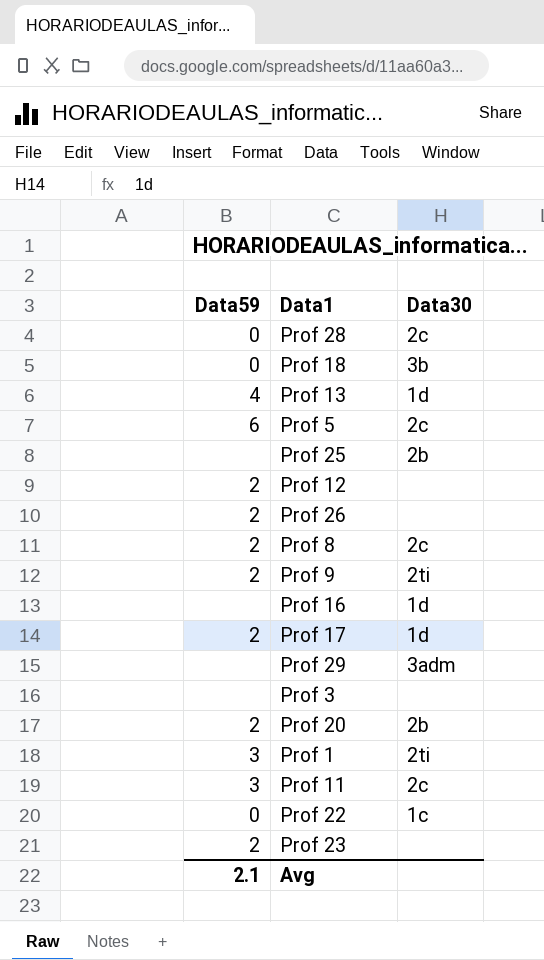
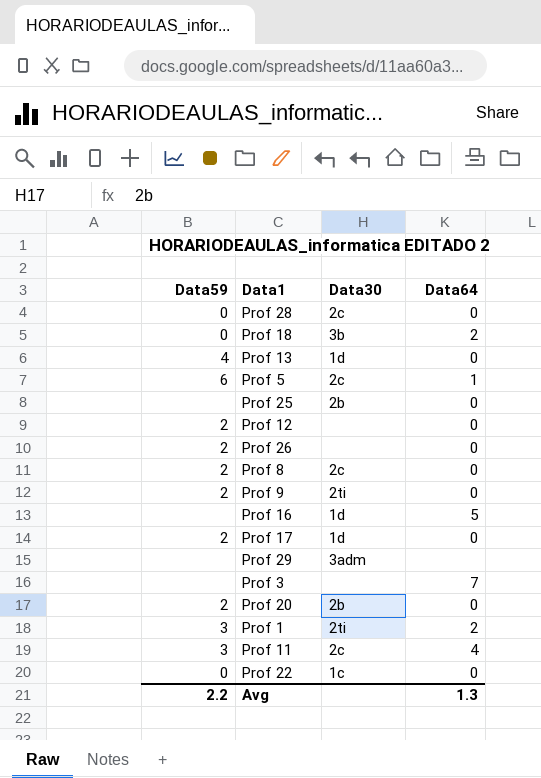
column Data64 | position: none -> 4
row Prof 23: 2 | none -> none
Avg | Data59: 2.1 -> 2.2

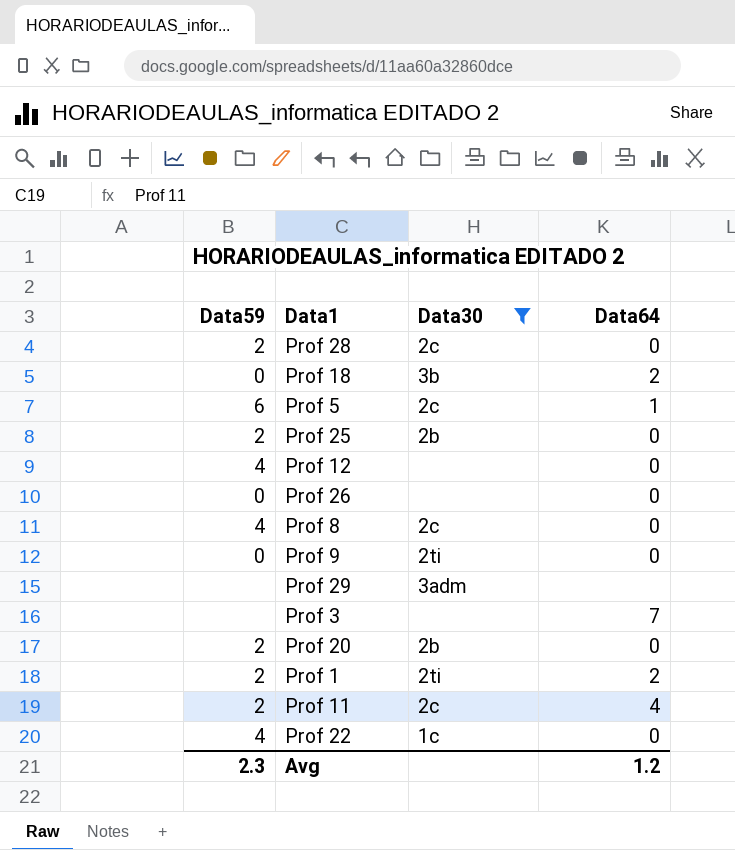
filter: none -> Data30 != 1d
Prof 28 | Data59: 0 -> 2
Prof 25 | Data59: none -> 2
Prof 12 | Data59: 2 -> 4
Prof 26 | Data59: 2 -> 0
Prof 8 | Data59: 2 -> 4
Prof 9 | Data59: 2 -> 0
Prof 1 | Data59: 3 -> 2
Prof 11 | Data59: 3 -> 2
Prof 22 | Data59: 0 -> 4
Avg | Data59: 2.2 -> 2.3
Avg | Data64: 1.3 -> 1.2

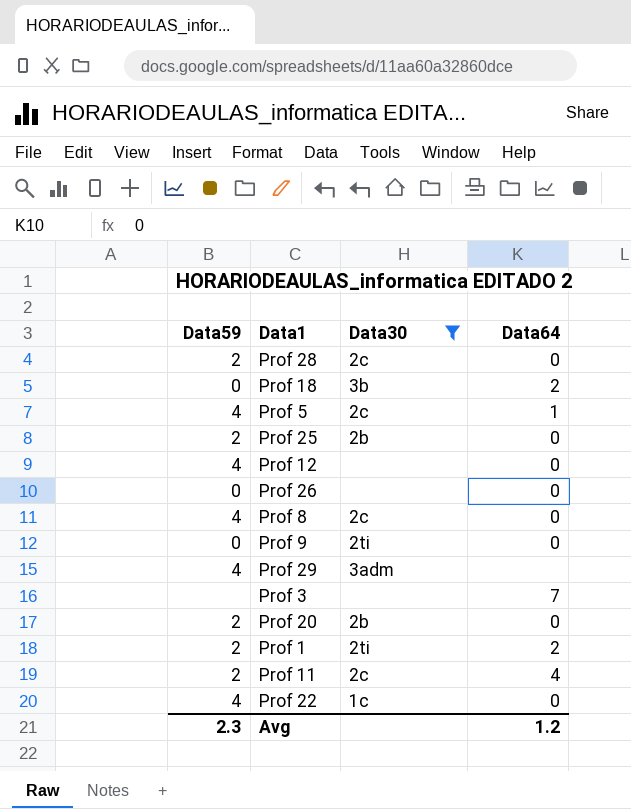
Prof 5 | Data59: 6 -> 4
Prof 29 | Data59: none -> 4

